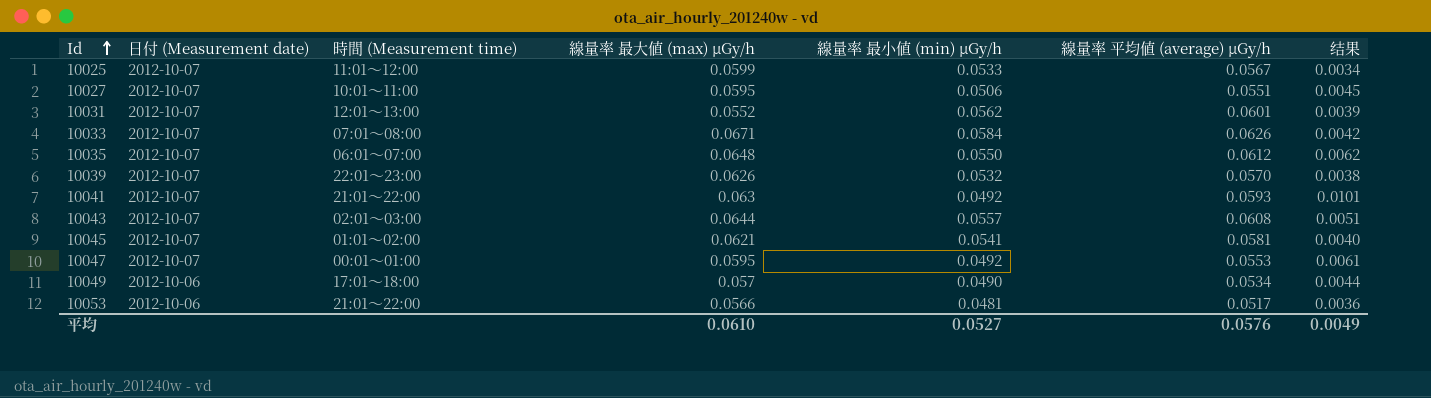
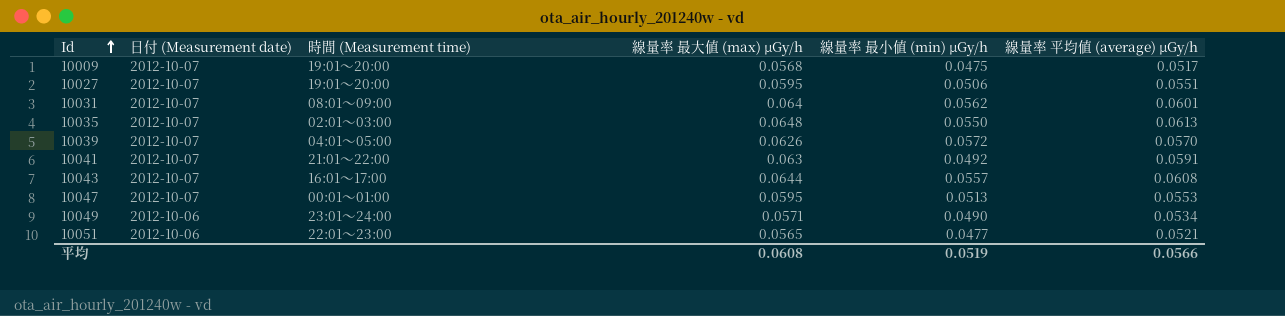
column 结果 | formula: [線量率 平均値 (average) μGy/h] - [線量率 最小値 (min) μGy/h] -> none
row 10025: 2012-10-07 | 11:01～12:00 | 0.0599 | 0.0533 | 0.0567 | 0.0034 -> none
row 10033: 2012-10-07 | 07:01～08:00 | 0.0671 | 0.0584 | 0.0626 | 0.0042 -> none
row 10045: 2012-10-07 | 01:01～02:00 | 0.0621 | 0.0541 | 0.0581 | 0.0040 -> none
row 10053: 2012-10-06 | 21:01～22:00 | 0.0566 | 0.0481 | 0.0517 | 0.0036 -> none
row 10009: none -> 2012-10-07 | 19:01～20:00 | 0.0568 | 0.0475 | 0.0517
10027 | 時間 (Measurement time): 10:01～11:00 -> 19:01～20:00
10031 | 時間 (Measurement time): 12:01～13:00 -> 08:01～09:00
10031 | 線量率 最大値 (max) μGy/h: 0.0552 -> 0.064
10035 | 時間 (Measurement time): 06:01～07:00 -> 02:01～03:00
10035 | 線量率 平均値 (average) μGy/h: 0.0612 -> 0.0613
10039 | 時間 (Measurement time): 22:01～23:00 -> 04:01～05:00
10039 | 線量率 最小値 (min) μGy/h: 0.0532 -> 0.0572
10041 | 線量率 平均値 (average) μGy/h: 0.0593 -> 0.0591
10043 | 時間 (Measurement time): 02:01～03:00 -> 16:01～17:00
10047 | 線量率 最小値 (min) μGy/h: 0.0492 -> 0.0513
10049 | 時間 (Measurement time): 17:01～18:00 -> 23:01～24:00
10049 | 線量率 最大値 (max) μGy/h: 0.057 -> 0.0571
row 10051: none -> 2012-10-06 | 22:01～23:00 | 0.0565 | 0.0477 | 0.0521
平均 | 線量率 最大値 (max) μGy/h: 0.0610 -> 0.0608
平均 | 線量率 最小値 (min) μGy/h: 0.0527 -> 0.0519
平均 | 線量率 平均値 (average) μGy/h: 0.0576 -> 0.0566

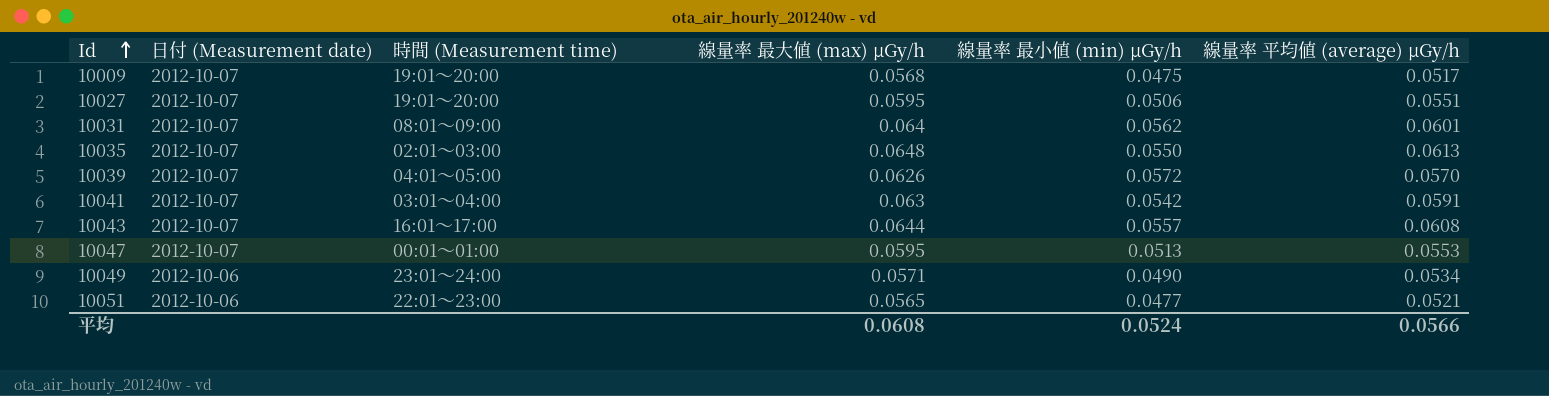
10041 | 時間 (Measurement time): 21:01～22:00 -> 03:01～04:00
10041 | 線量率 最小値 (min) μGy/h: 0.0492 -> 0.0542
平均 | 線量率 最小値 (min) μGy/h: 0.0519 -> 0.0524

